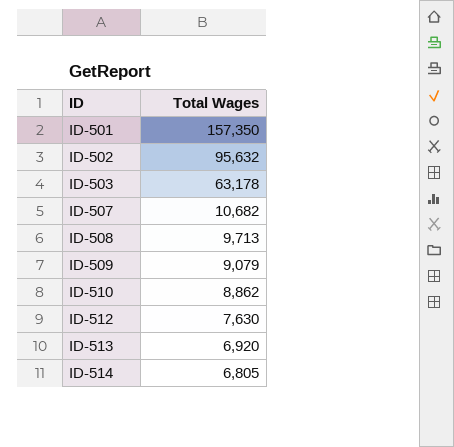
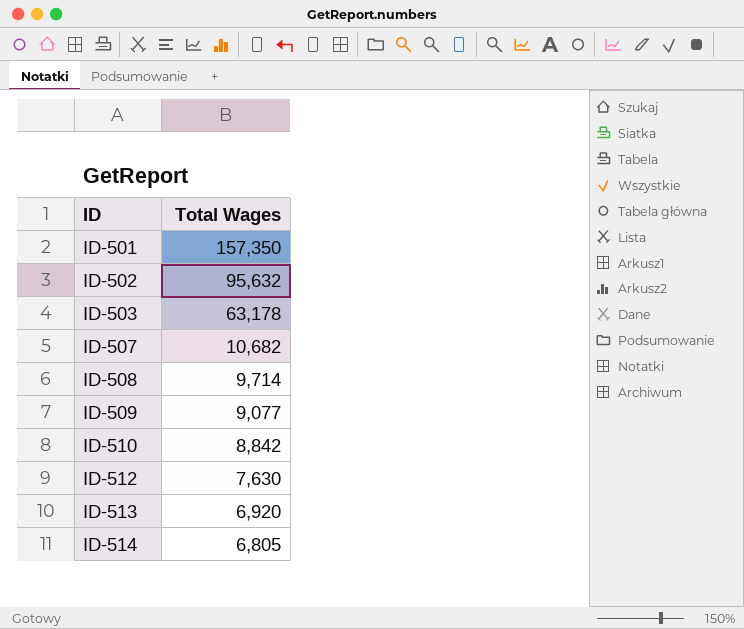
ID-508 | Total Wages: 9,713 -> 9,714
ID-509 | Total Wages: 9,079 -> 9,077
ID-510 | Total Wages: 8,862 -> 8,842

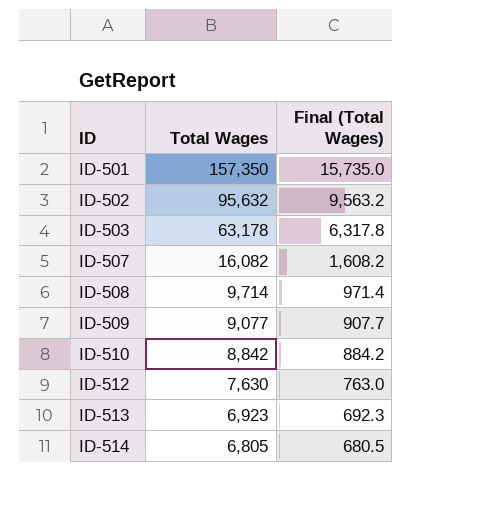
column Final (Total Wages) | formula: none -> [Total Wages] * 0.1
ID-507 | Total Wages: 10,682 -> 16,082
ID-513 | Total Wages: 6,920 -> 6,923

